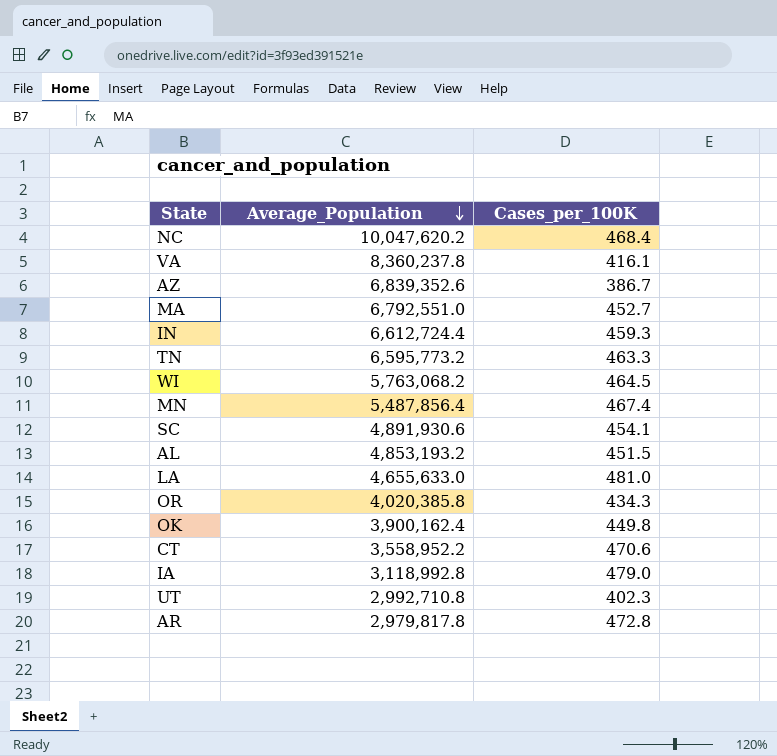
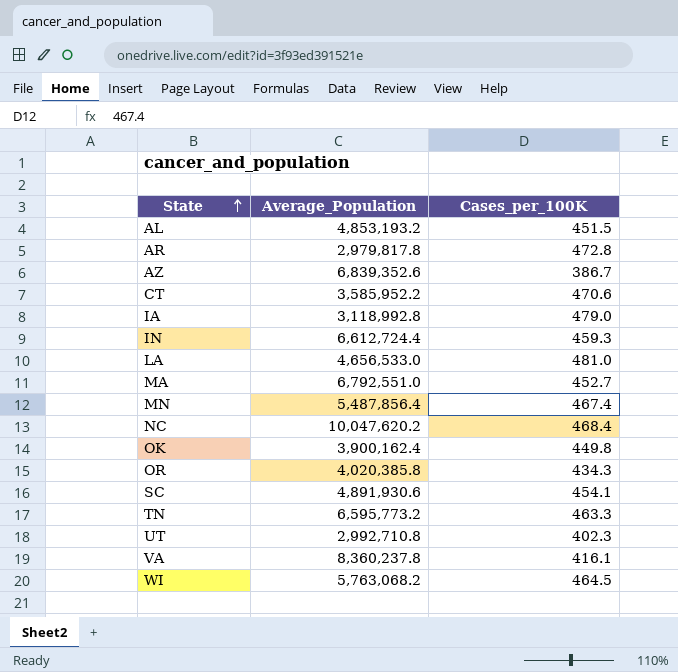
row order: Average_Population descending -> State ascending
CT | Average_Population: 3,558,952.2 -> 3,585,952.2
LA | Average_Population: 4,655,633.0 -> 4,656,533.0

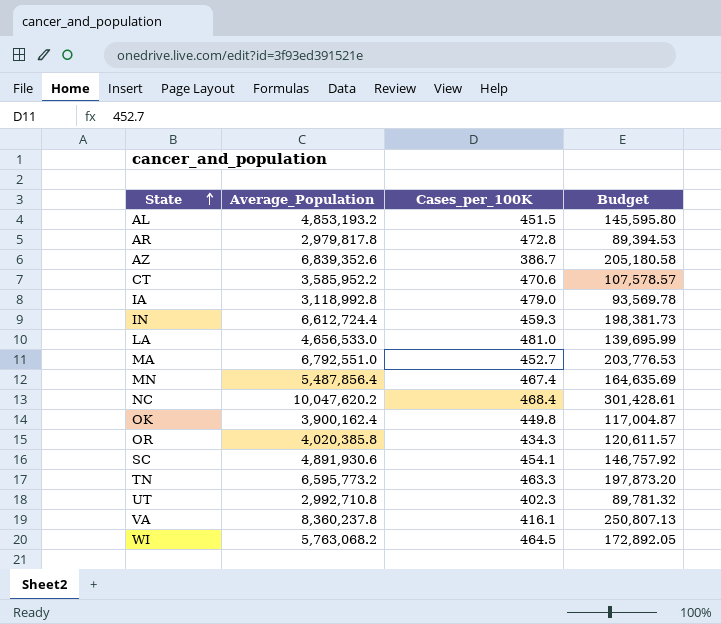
column Budget | formula: none -> [Average_Population] * 0.03

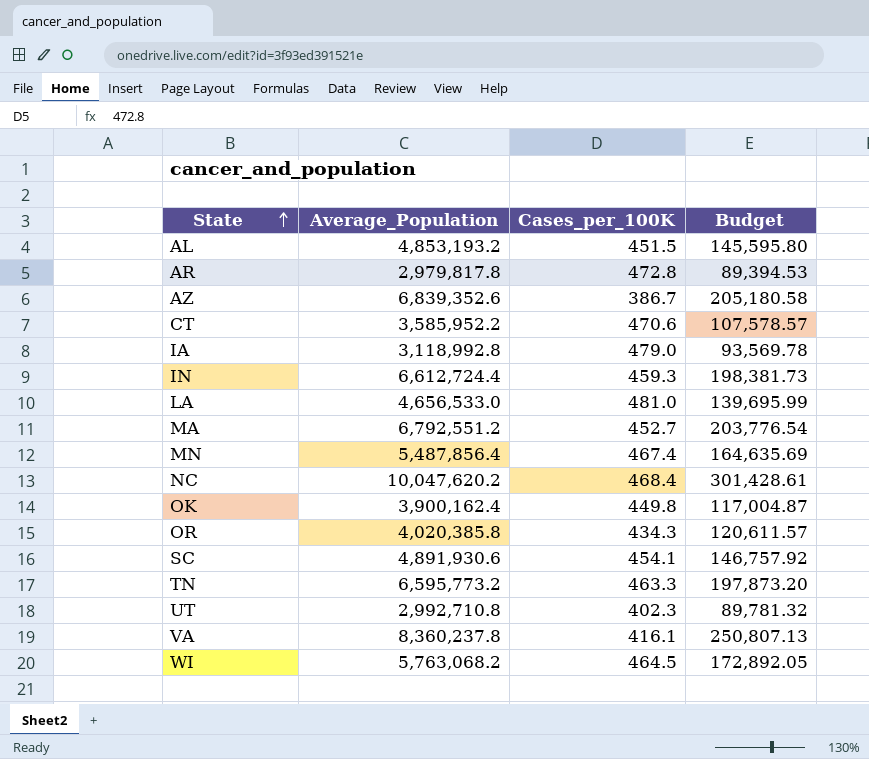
MA | Average_Population: 6,792,551.0 -> 6,792,551.2
MA | Budget: 203,776.53 -> 203,776.54

